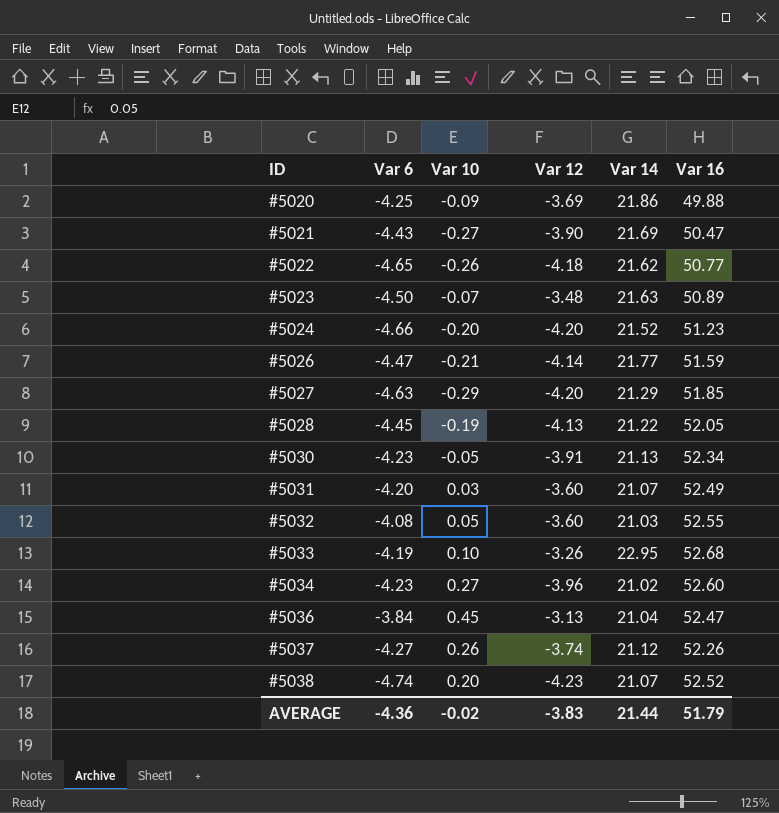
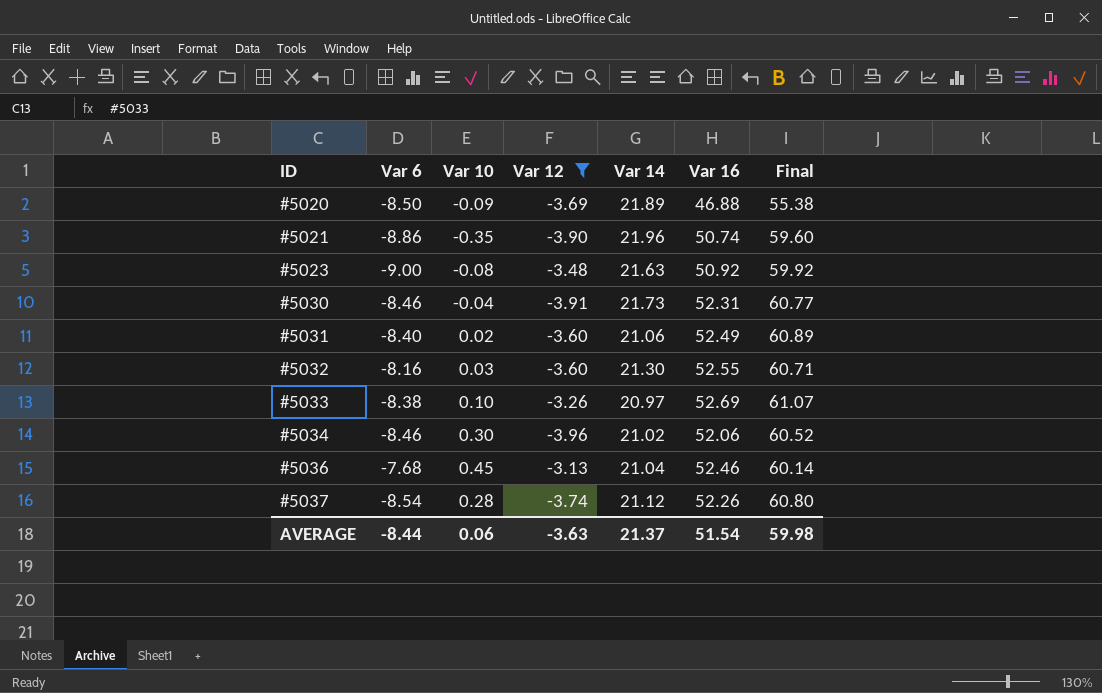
filter: none -> Var 12 >= -3.96
column Final | formula: none -> [Var 16] - [Var 6]
#5020 | Var 6: -4.25 -> -8.50
#5020 | Var 14: 21.86 -> 21.89
#5020 | Var 16: 49.88 -> 46.88
#5021 | Var 6: -4.43 -> -8.86
#5021 | Var 10: -0.27 -> -0.35
#5021 | Var 14: 21.69 -> 21.96
#5021 | Var 16: 50.47 -> 50.74
#5023 | Var 6: -4.50 -> -9.00
#5023 | Var 10: -0.07 -> -0.08
#5023 | Var 16: 50.89 -> 50.92
#5030 | Var 6: -4.23 -> -8.46
#5030 | Var 10: -0.05 -> -0.04
#5030 | Var 14: 21.13 -> 21.73
#5030 | Var 16: 52.34 -> 52.31
#5031 | Var 6: -4.20 -> -8.40
#5031 | Var 10: 0.03 -> 0.02
#5031 | Var 14: 21.07 -> 21.06
#5032 | Var 6: -4.08 -> -8.16
#5032 | Var 10: 0.05 -> 0.03
#5032 | Var 14: 21.03 -> 21.30
#5033 | Var 6: -4.19 -> -8.38
#5033 | Var 14: 22.95 -> 20.97
#5033 | Var 16: 52.68 -> 52.69
#5034 | Var 6: -4.23 -> -8.46
#5034 | Var 10: 0.27 -> 0.30
#5034 | Var 16: 52.60 -> 52.06
#5036 | Var 6: -3.84 -> -7.68
#5036 | Var 16: 52.47 -> 52.46
#5037 | Var 6: -4.27 -> -8.54
#5037 | Var 10: 0.26 -> 0.28
AVERAGE | Var 6: -4.36 -> -8.44
AVERAGE | Var 10: -0.02 -> 0.06
AVERAGE | Var 12: -3.83 -> -3.63
AVERAGE | Var 14: 21.44 -> 21.37
AVERAGE | Var 16: 51.79 -> 51.54

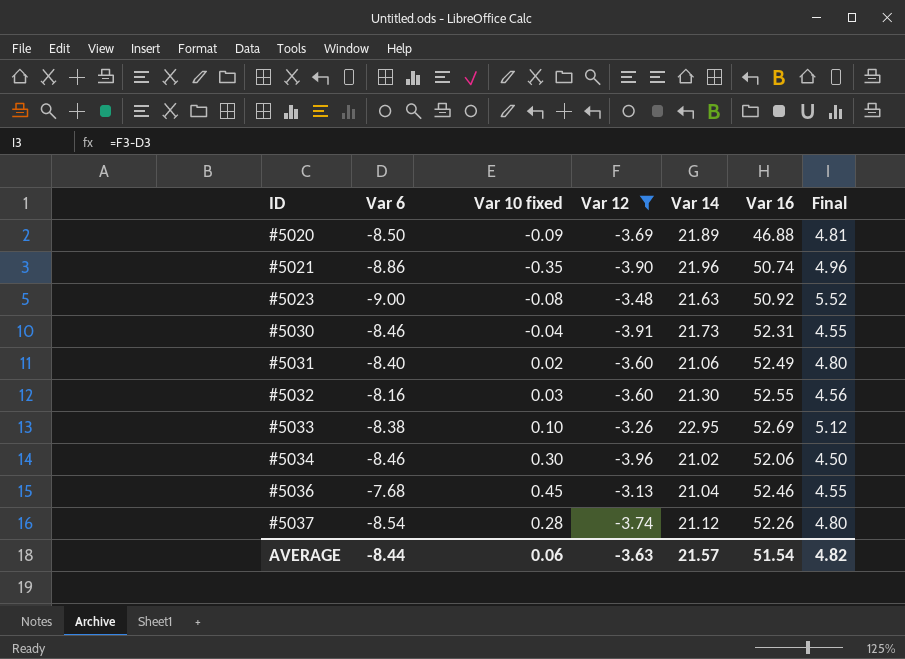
column name: Var 10 -> Var 10 fixed
column Final | formula: [Var 16] - [Var 6] -> [Var 12] - [Var 6]
#5033 | Var 14: 20.97 -> 22.95
AVERAGE | Var 14: 21.37 -> 21.57
AVERAGE | Final: 59.98 -> 4.82

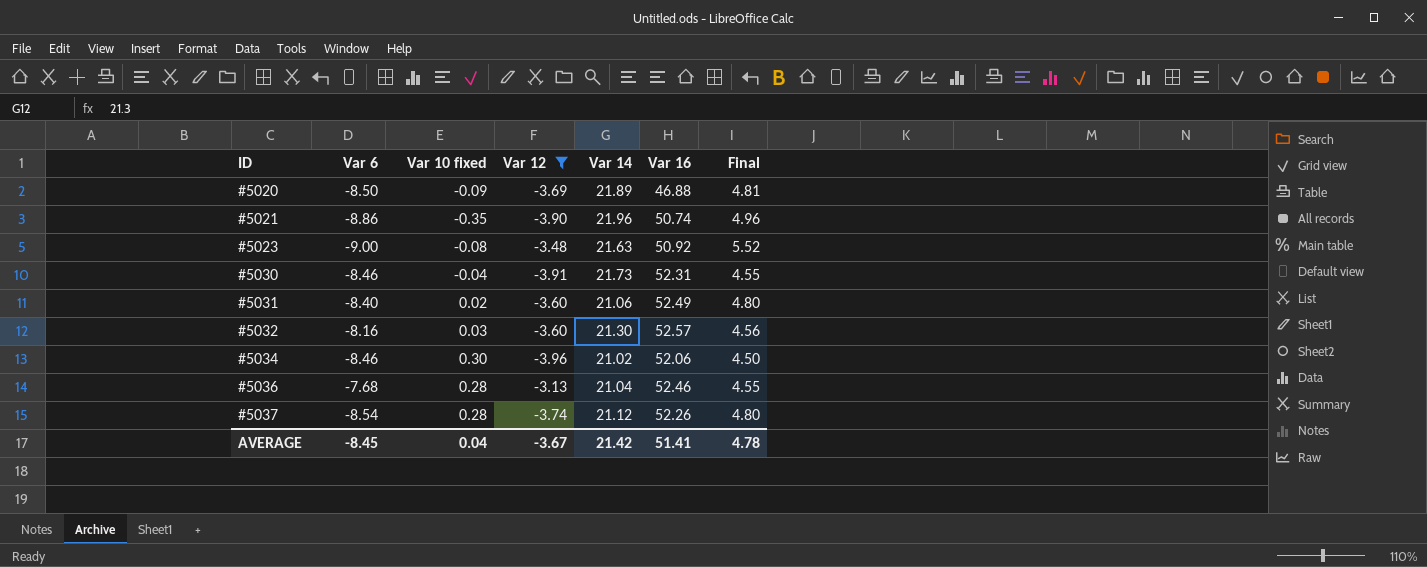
row #5033: -8.38 | 0.10 | -3.26 | 22.95 | 52.69 | 5.12 -> none
#5032 | Var 16: 52.55 -> 52.57
#5036 | Var 10 fixed: 0.45 -> 0.28
AVERAGE | Var 6: -8.44 -> -8.45
AVERAGE | Var 10 fixed: 0.06 -> 0.04
AVERAGE | Var 12: -3.63 -> -3.67
AVERAGE | Var 14: 21.57 -> 21.42
AVERAGE | Var 16: 51.54 -> 51.41
AVERAGE | Final: 4.82 -> 4.78

